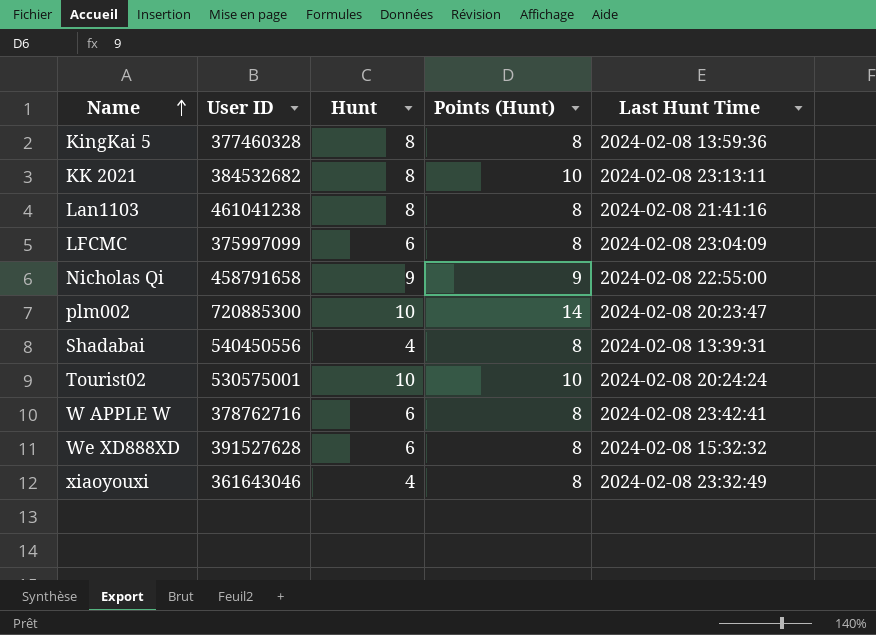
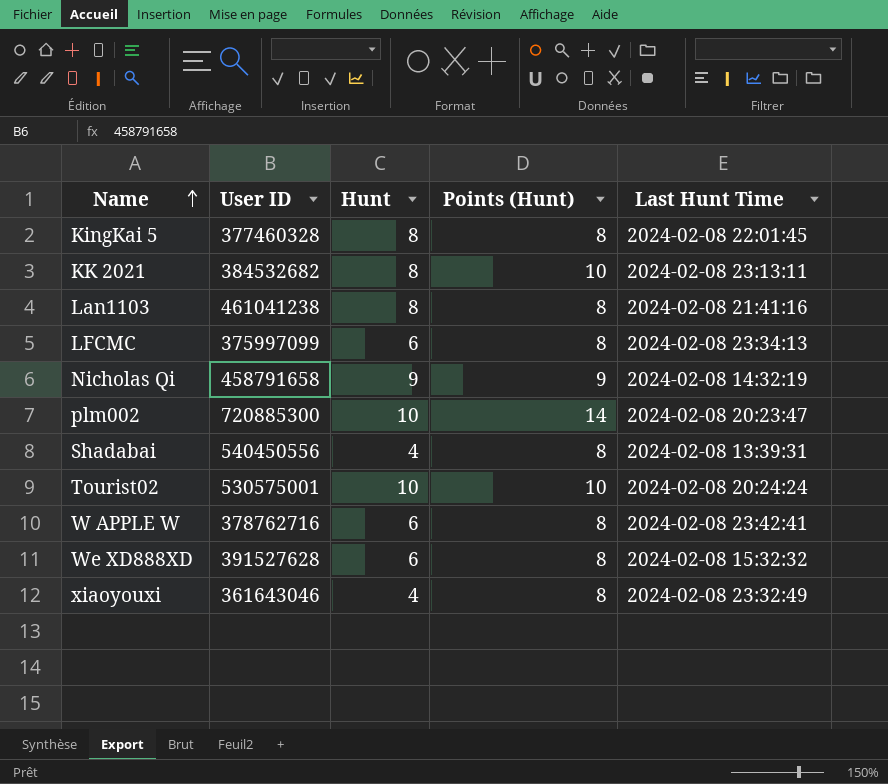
KingKai 5 | Last Hunt Time: 2024-02-08 13:59:36 -> 2024-02-08 22:01:45
LFCMC | Last Hunt Time: 2024-02-08 23:04:09 -> 2024-02-08 23:34:13
Nicholas Qi | Last Hunt Time: 2024-02-08 22:55:00 -> 2024-02-08 14:32:19

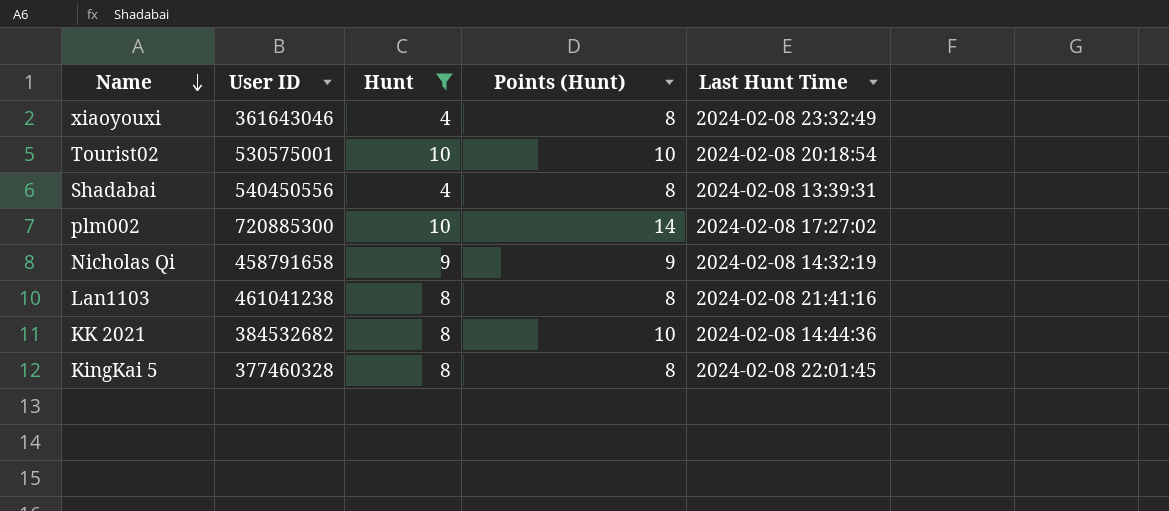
filter: none -> Hunt != 6
row order: Name ascending -> Name descending
Tourist02 | Last Hunt Time: 2024-02-08 20:24:24 -> 2024-02-08 20:18:54
plm002 | Last Hunt Time: 2024-02-08 20:23:47 -> 2024-02-08 17:27:02
KK 2021 | Last Hunt Time: 2024-02-08 23:13:11 -> 2024-02-08 14:44:36

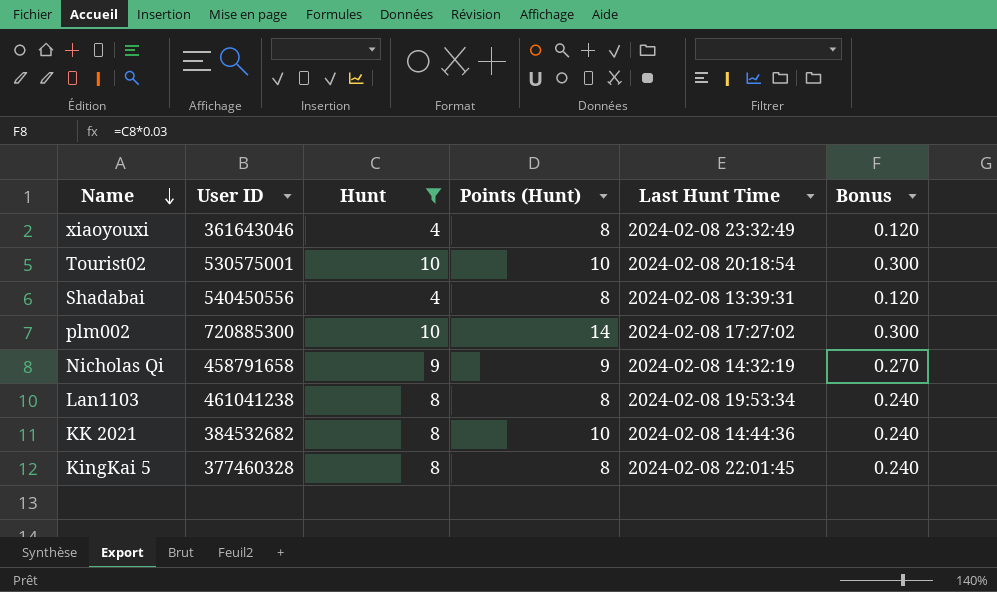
column Bonus | formula: none -> [Hunt] * 0.03
Lan1103 | Last Hunt Time: 2024-02-08 21:41:16 -> 2024-02-08 19:53:34

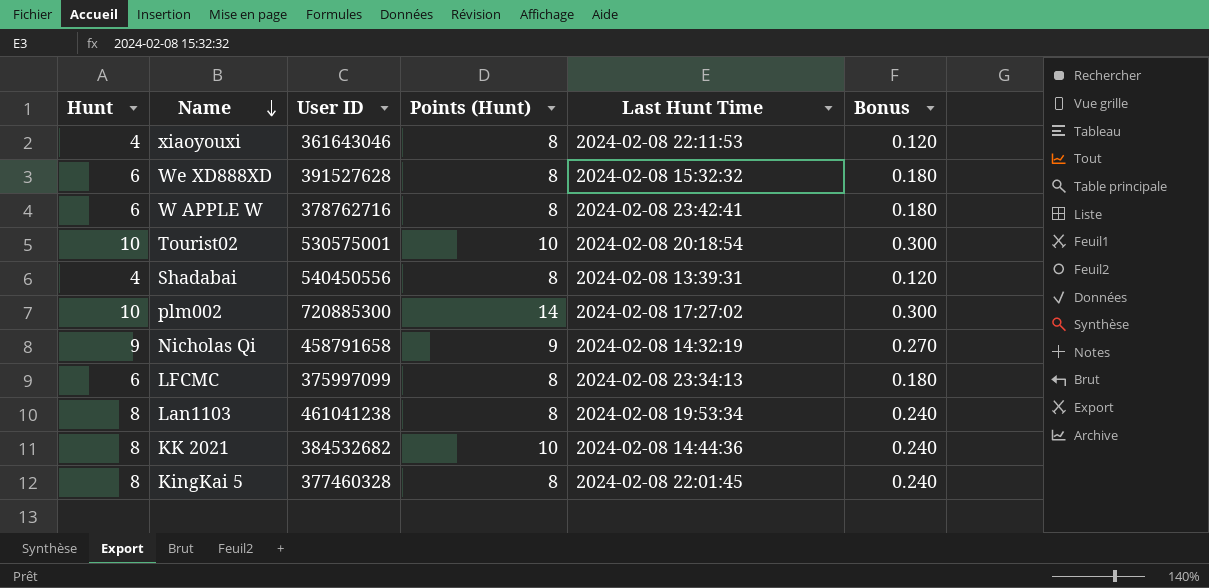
filter: Hunt != 6 -> none
column Hunt | position: 3 -> 1
xiaoyouxi | Last Hunt Time: 2024-02-08 23:32:49 -> 2024-02-08 22:11:53

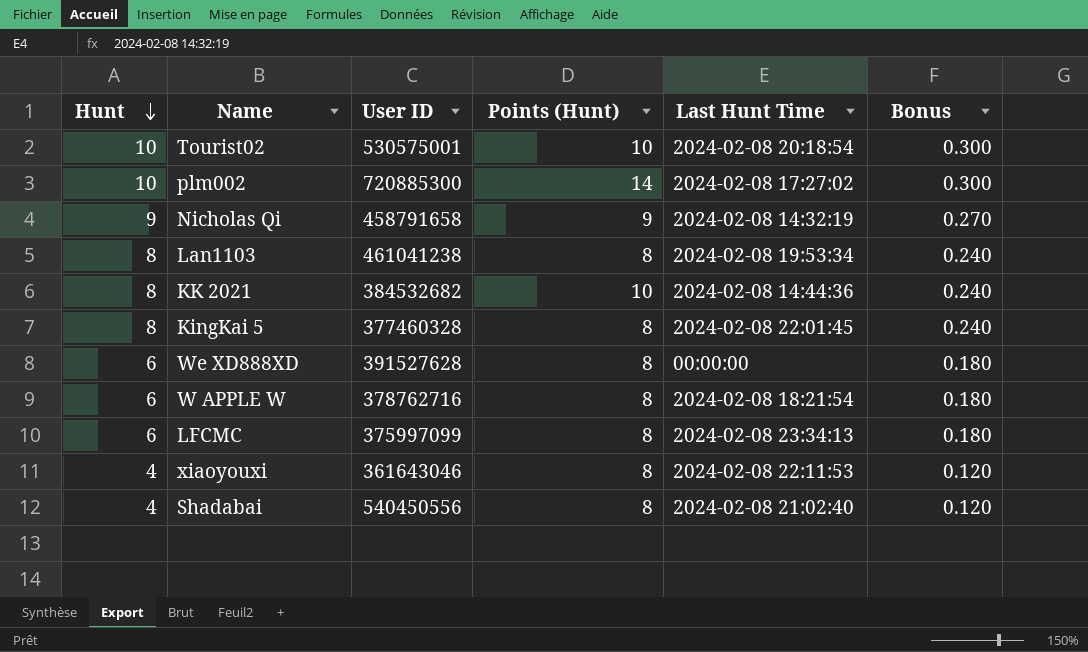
row order: Name descending -> Hunt descending
We XD888XD | Last Hunt Time: 2024-02-08 15:32:32 -> 00:00:00
W APPLE W | Last Hunt Time: 2024-02-08 23:42:41 -> 2024-02-08 18:21:54
Shadabai | Last Hunt Time: 2024-02-08 13:39:31 -> 2024-02-08 21:02:40

